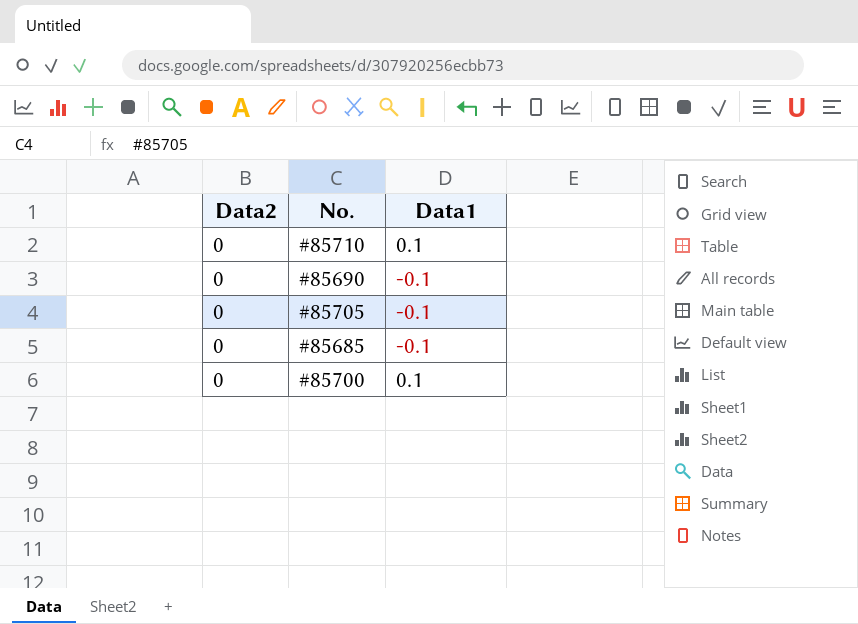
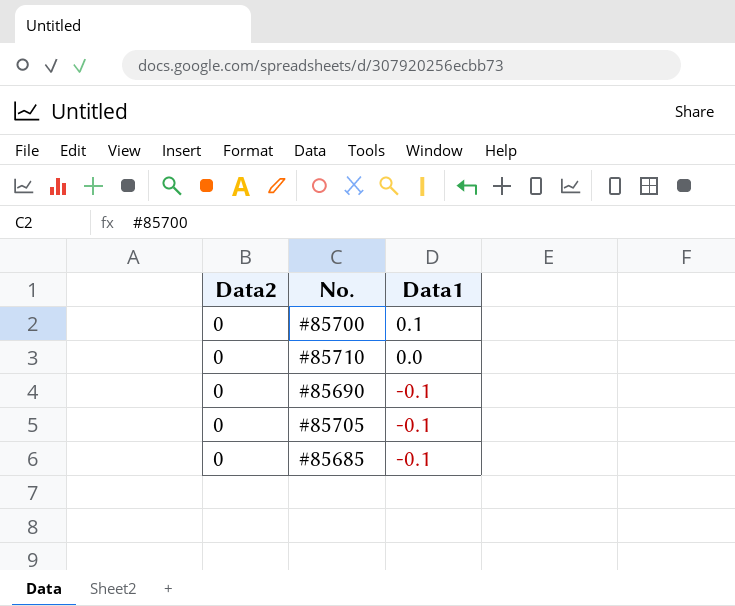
row order: none -> Data1 descending
#85710 | Data1: 0.1 -> 0.0

